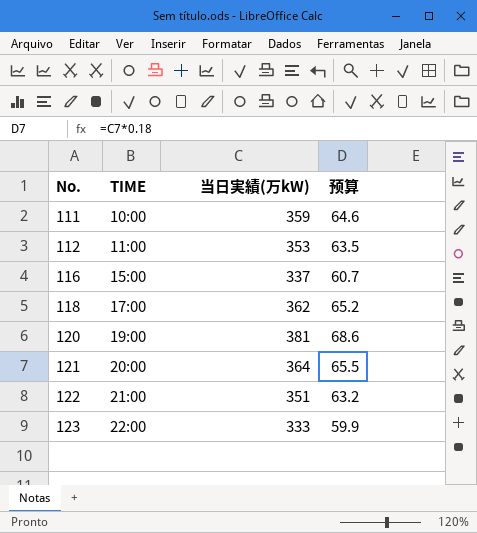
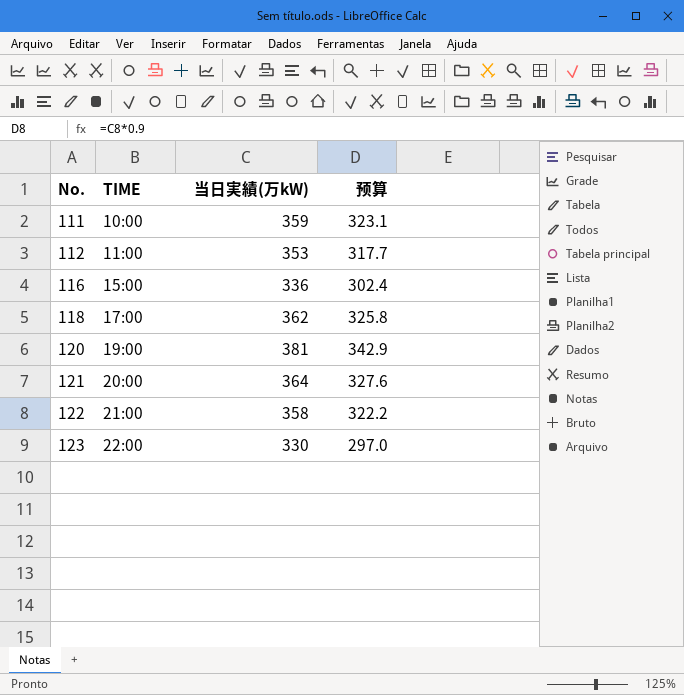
column 预算 | formula: [当日実績(万kW)] * 0.18 -> [当日実績(万kW)] * 0.9
116 | 当日実績(万kW): 337 -> 336
122 | 当日実績(万kW): 351 -> 358
123 | 当日実績(万kW): 333 -> 330

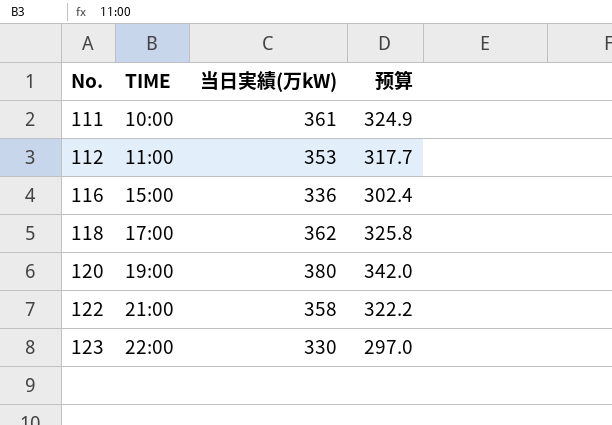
row 121: 20:00 | 364 | 327.6 -> none
111 | 当日実績(万kW): 359 -> 361
111 | 预算: 323.1 -> 324.9
120 | 当日実績(万kW): 381 -> 380
120 | 预算: 342.9 -> 342.0

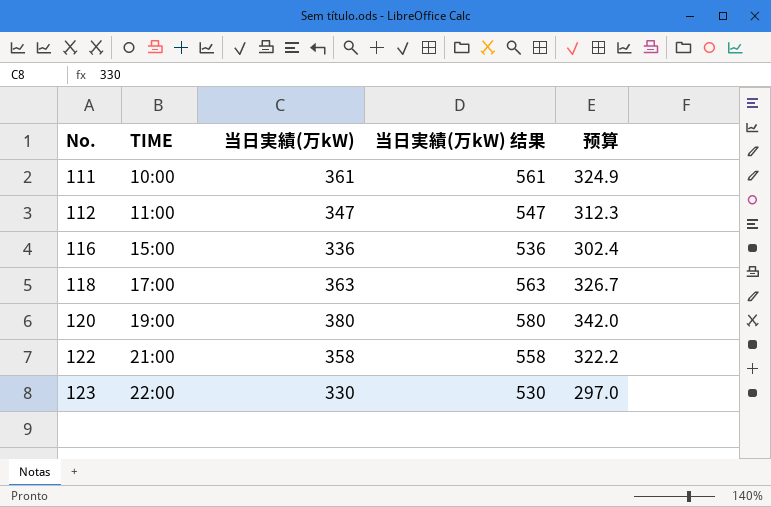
column 当日実績(万kW) 结果 | formula: none -> [当日実績(万kW)] + 200
112 | 当日実績(万kW): 353 -> 347
112 | 预算: 317.7 -> 312.3
118 | 当日実績(万kW): 362 -> 363
118 | 预算: 325.8 -> 326.7

